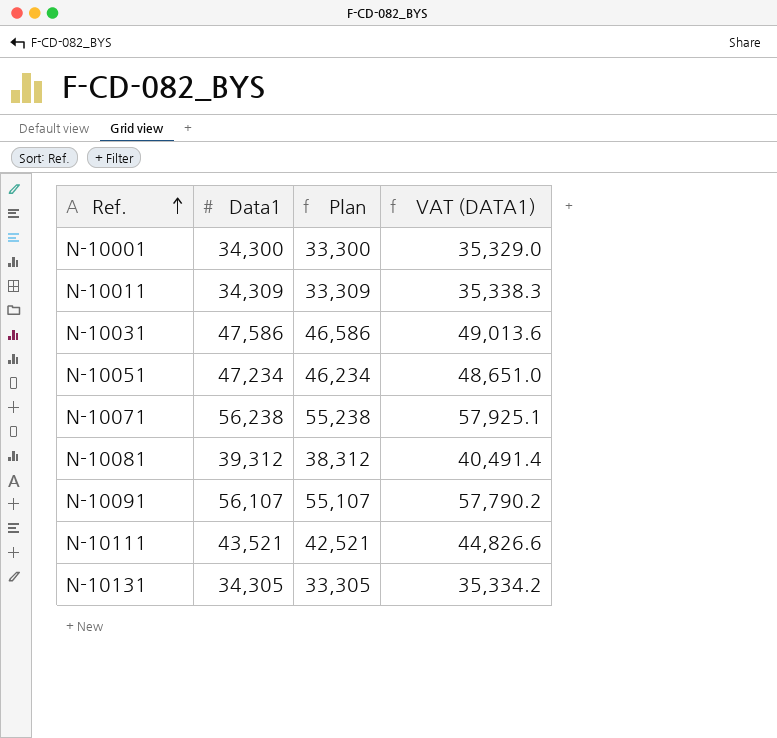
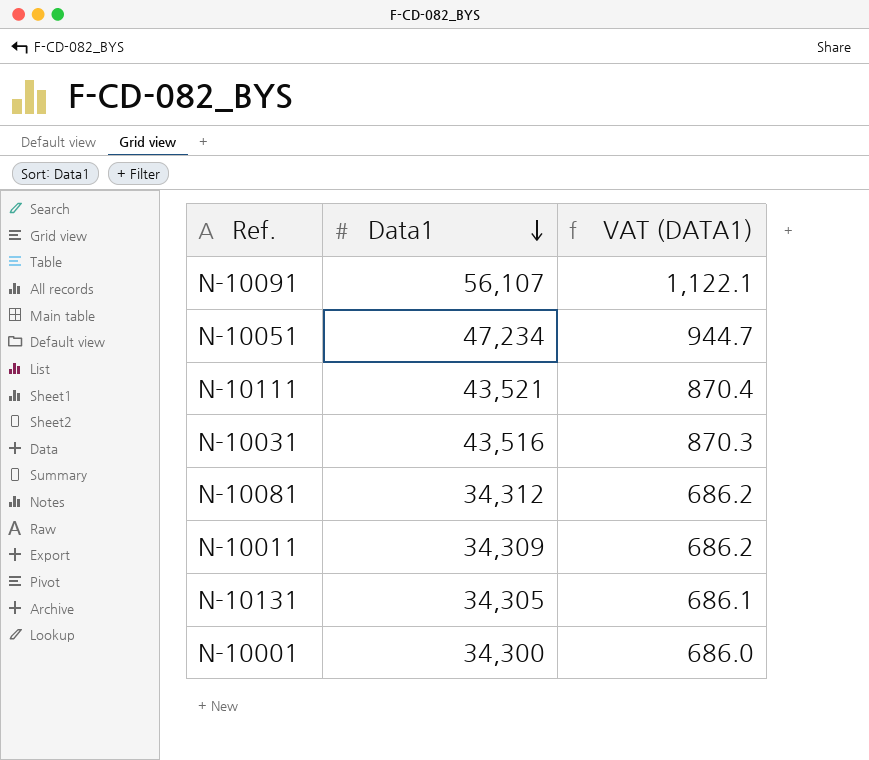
row order: Ref. ascending -> Data1 descending
column Plan | formula: [Data1] - 1000 -> none
column VAT (DATA1) | formula: [Data1] * 1.03 -> [Data1] * 0.02
row N-10071: 56,238 | 55,238 | 57,925.1 -> none
N-10031 | Data1: 47,586 -> 43,516
N-10081 | Data1: 39,312 -> 34,312

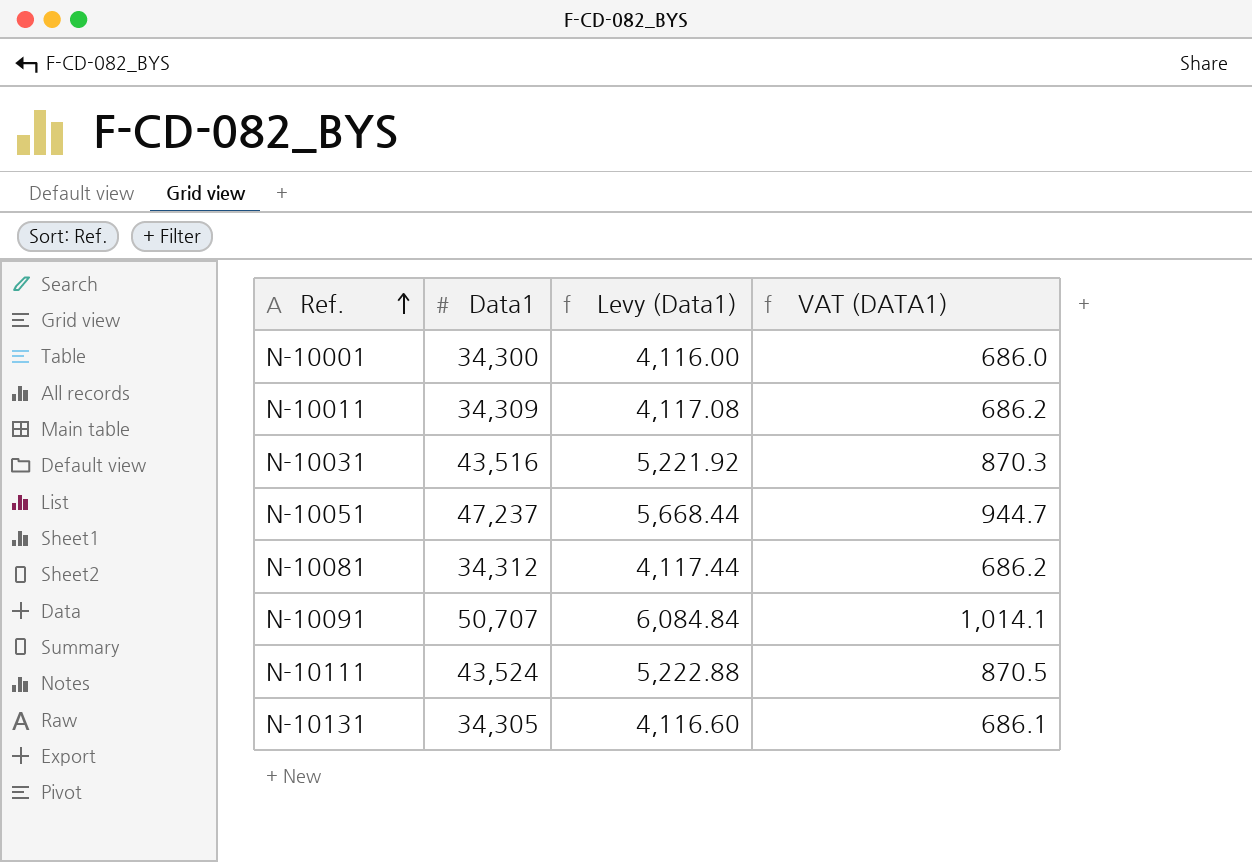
row order: Data1 descending -> Ref. ascending
column Levy (Data1) | formula: none -> [Data1] * 0.12
N-10051 | Data1: 47,234 -> 47,237
N-10091 | Data1: 56,107 -> 50,707
N-10091 | VAT (DATA1): 1,122.1 -> 1,014.1
N-10111 | Data1: 43,521 -> 43,524
N-10111 | VAT (DATA1): 870.4 -> 870.5

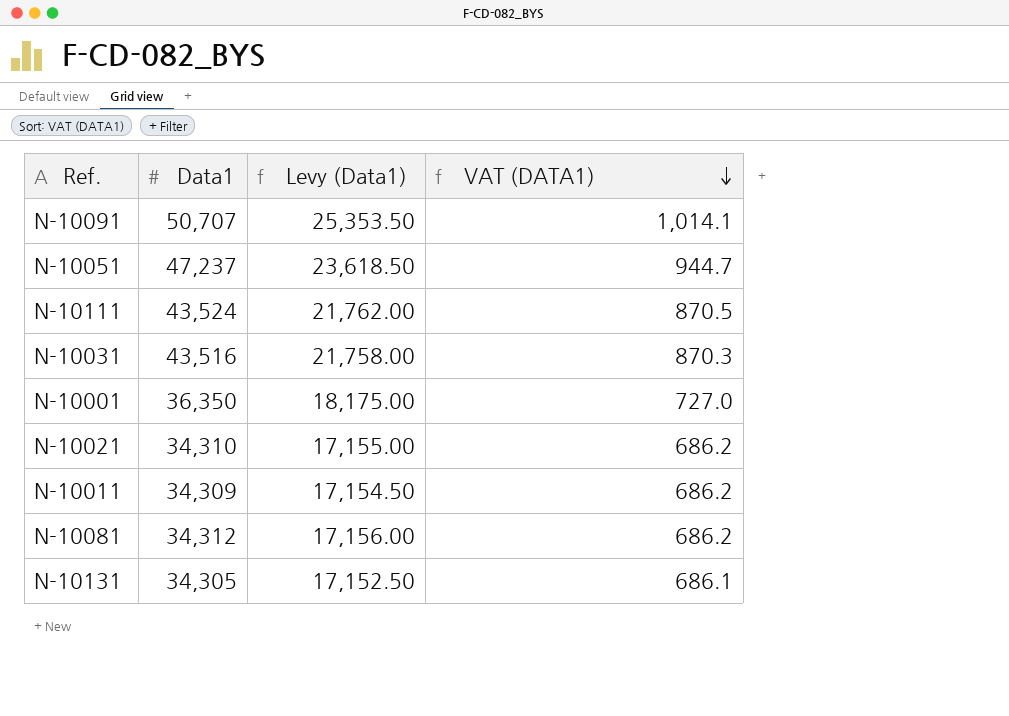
row order: Ref. ascending -> VAT (DATA1) descending
column Levy (Data1) | formula: [Data1] * 0.12 -> [Data1] * 0.5
N-10001 | Data1: 34,300 -> 36,350
N-10001 | VAT (DATA1): 686.0 -> 727.0
row N-10021: none -> 34,310 | 17,155.00 | 686.2

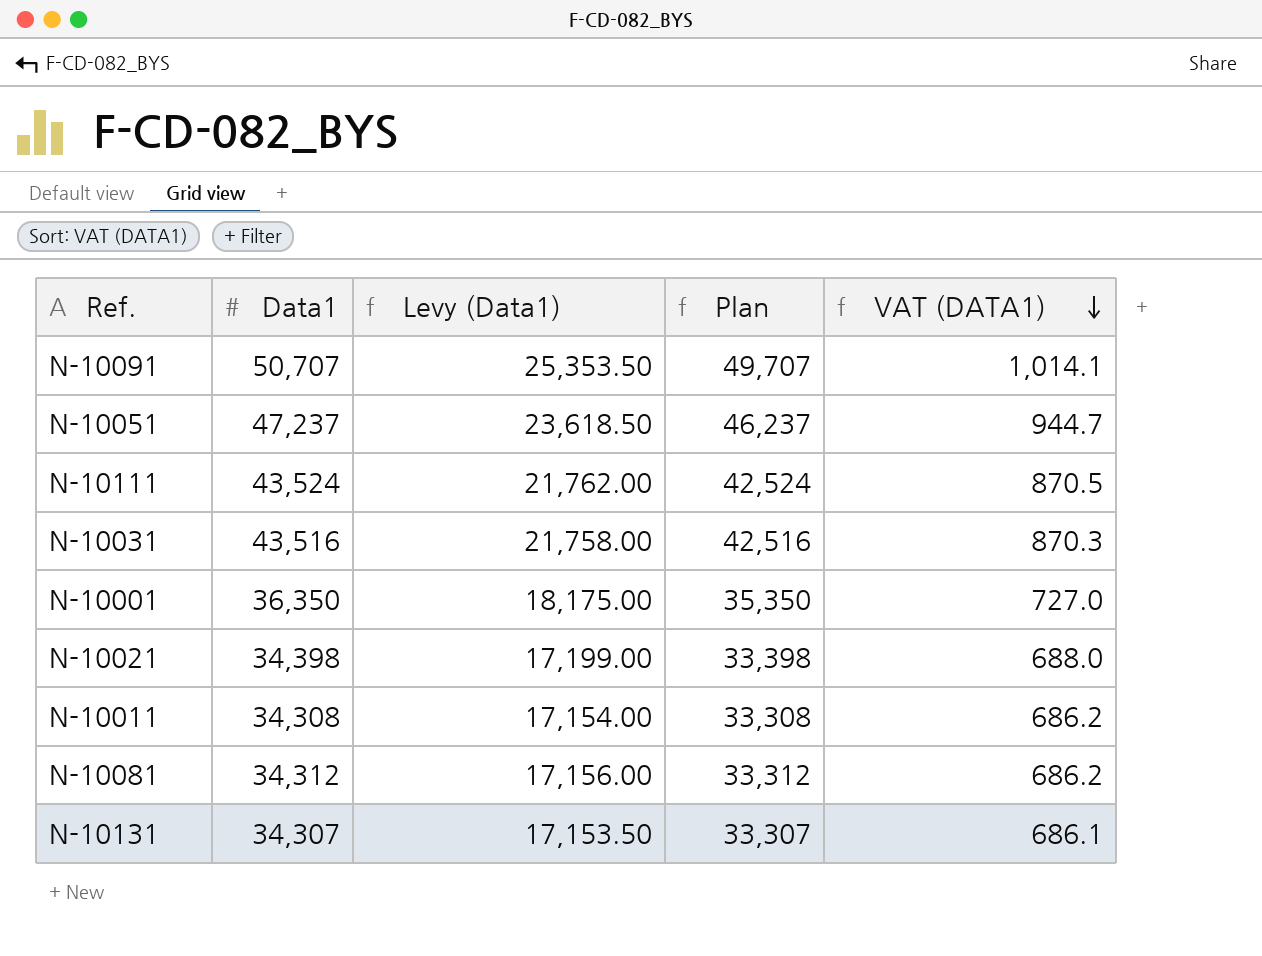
column Plan | formula: none -> [Data1] - 1000
N-10021 | Data1: 34,310 -> 34,398
N-10021 | Levy (Data1): 17,155.00 -> 17,199.00
N-10021 | VAT (DATA1): 686.2 -> 688.0
N-10011 | Data1: 34,309 -> 34,308
N-10011 | Levy (Data1): 17,154.50 -> 17,154.00
N-10131 | Data1: 34,305 -> 34,307
N-10131 | Levy (Data1): 17,152.50 -> 17,153.50

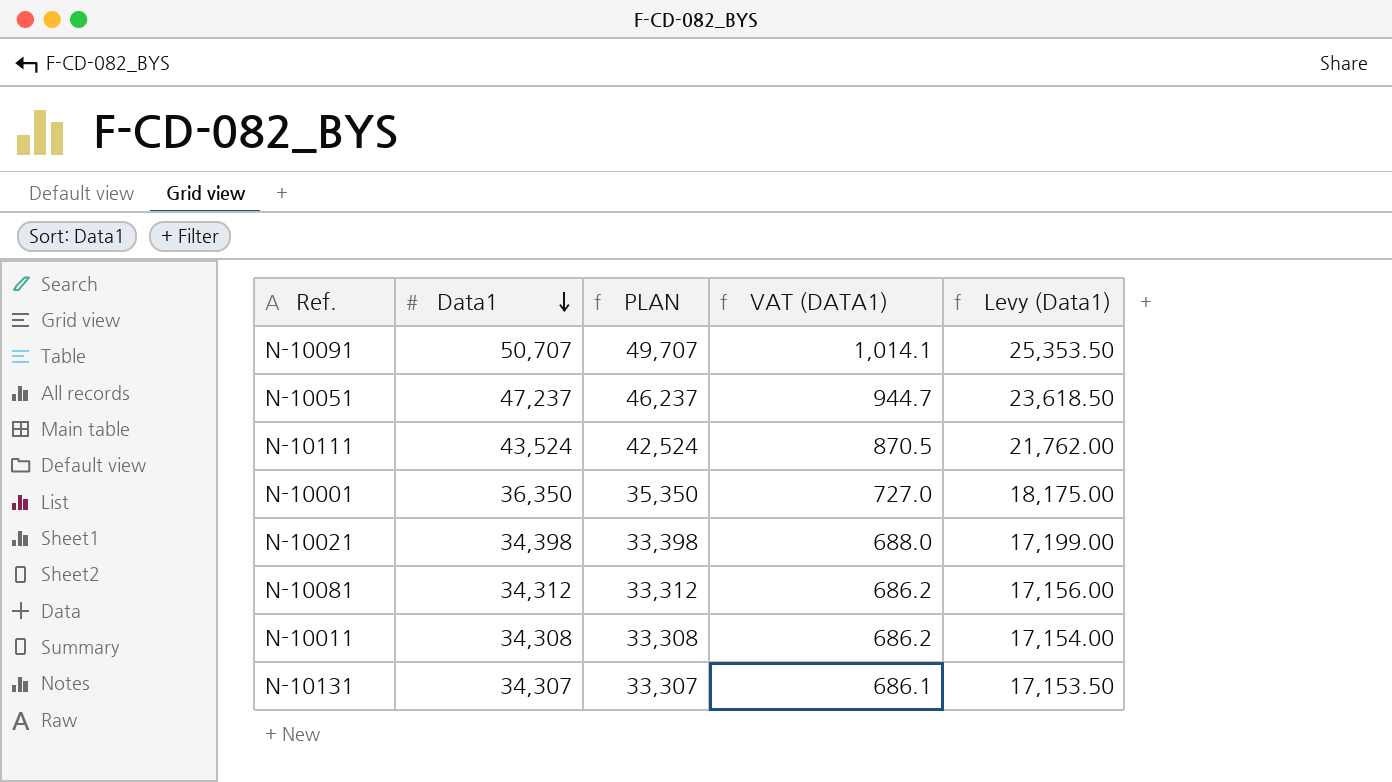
row order: VAT (DATA1) descending -> Data1 descending
column name: Plan -> PLAN
column Levy (Data1) | position: 3 -> 5
row N-10031: 43,516 | 21,758.00 | 42,516 | 870.3 -> none

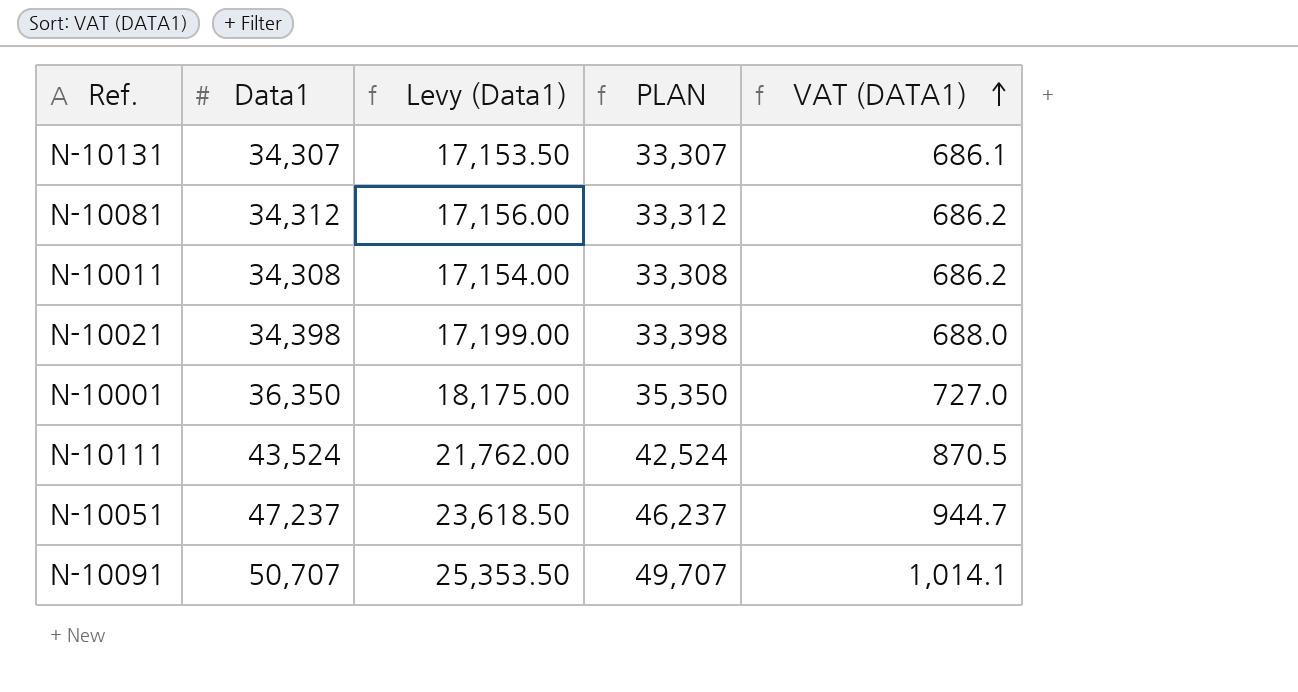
row order: Data1 descending -> VAT (DATA1) ascending
column Levy (Data1) | position: 5 -> 3

